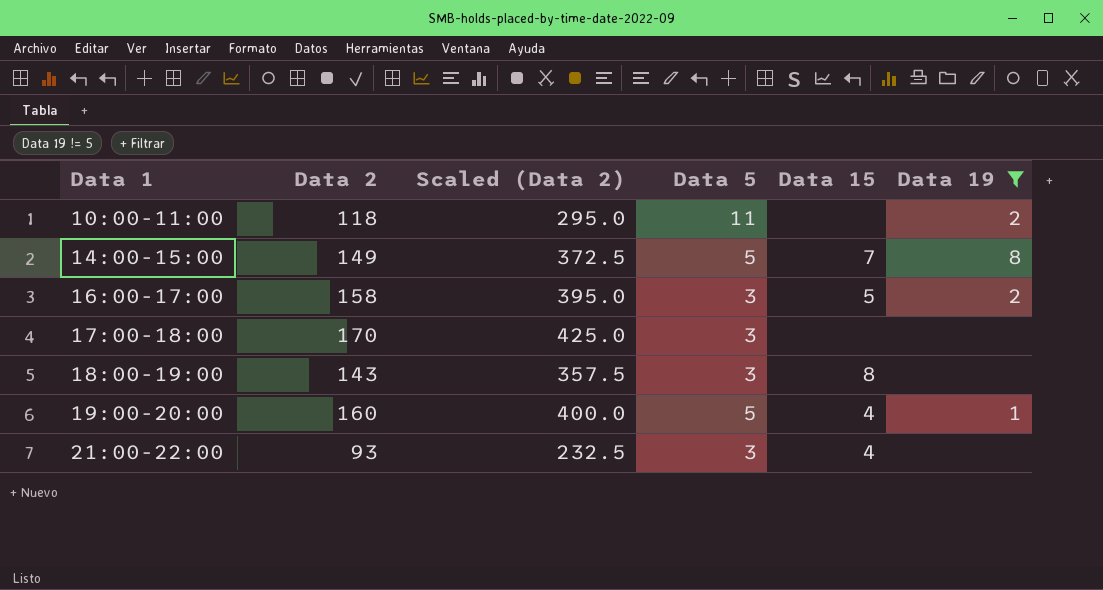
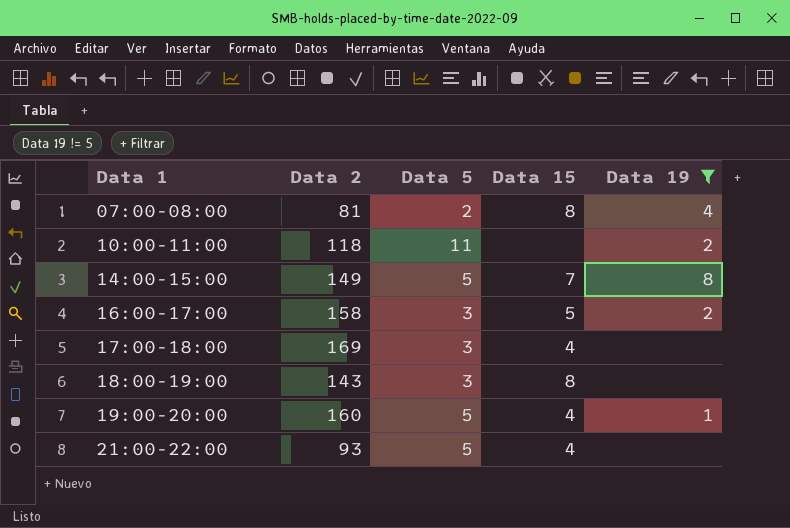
column Scaled (Data 2) | formula: [Data 2] * 2.5 -> none
row 07:00-08:00: none -> 81 | 2 | 8 | 4
17:00-18:00 | Data 2: 170 -> 169
17:00-18:00 | Data 15: none -> 4
21:00-22:00 | Data 5: 3 -> 5

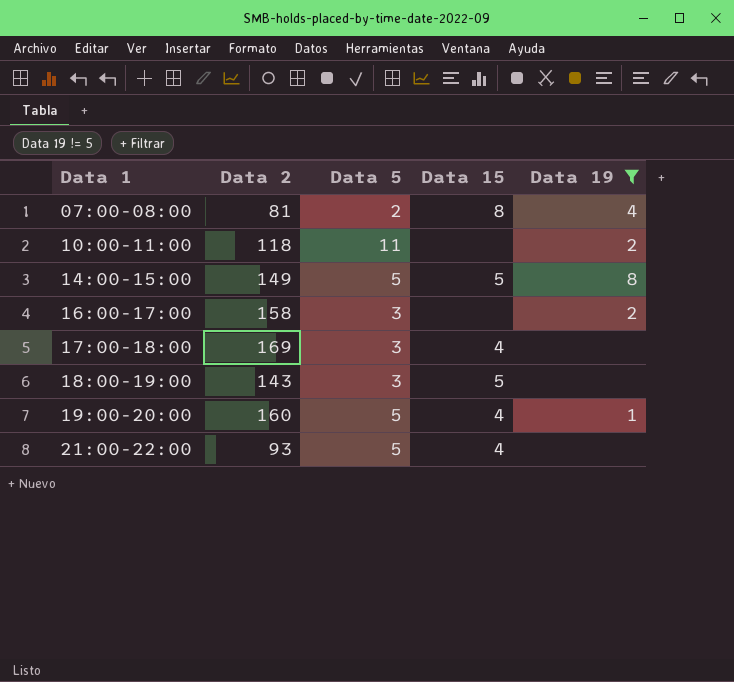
14:00-15:00 | Data 15: 7 -> 5
16:00-17:00 | Data 15: 5 -> none
18:00-19:00 | Data 15: 8 -> 5

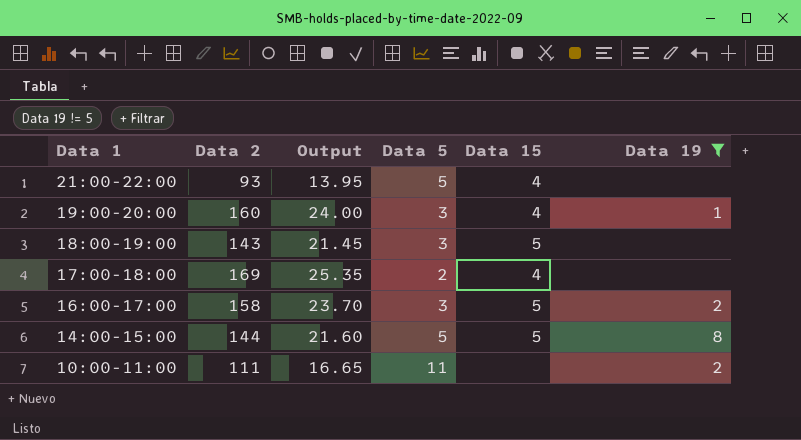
row order: Data 1 ascending -> Data 1 descending
column Output | formula: none -> [Data 2] * 0.15
row 07:00-08:00: 81 | 2 | 8 | 4 -> none
19:00-20:00 | Data 5: 5 -> 3
17:00-18:00 | Data 5: 3 -> 2
16:00-17:00 | Data 15: none -> 5
14:00-15:00 | Data 2: 149 -> 144
10:00-11:00 | Data 2: 118 -> 111

